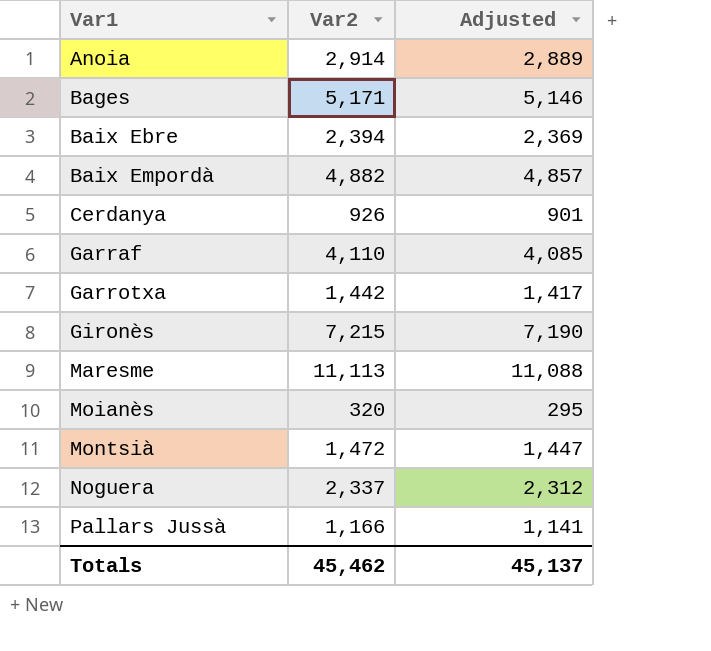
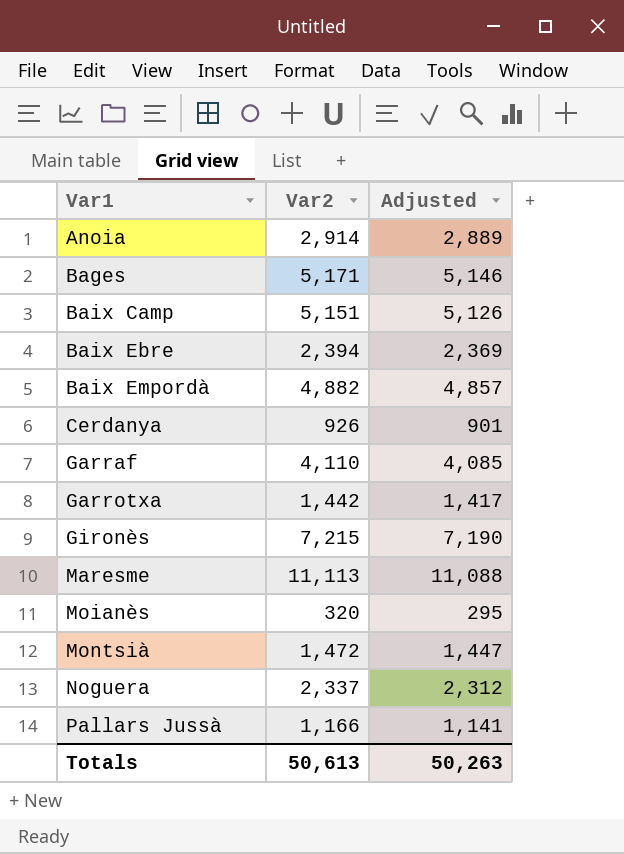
row Baix Camp: none -> 5,151 | 5,126
Totals | Var2: 45,462 -> 50,613
Totals | Adjusted: 45,137 -> 50,263

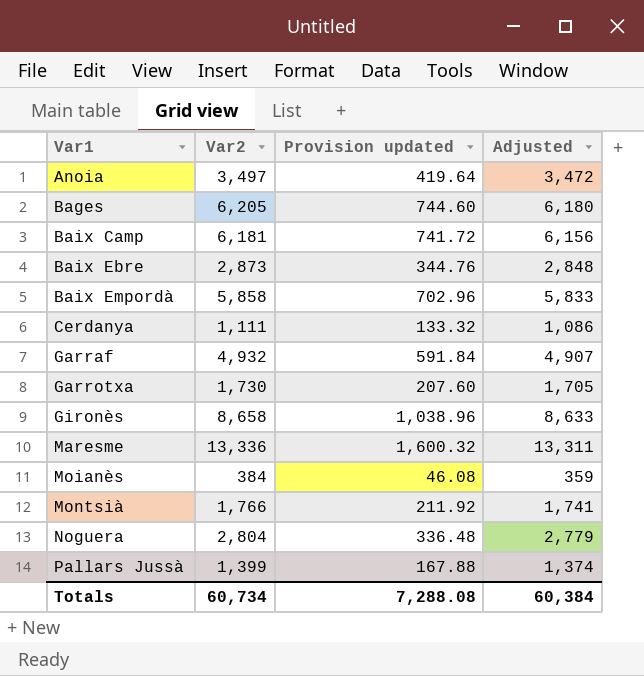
column Provision updated | formula: none -> [Var2] * 0.12
Anoia | Var2: 2,914 -> 3,497
Anoia | Adjusted: 2,889 -> 3,472
Bages | Var2: 5,171 -> 6,205
Bages | Adjusted: 5,146 -> 6,180
Baix Camp | Var2: 5,151 -> 6,181
Baix Camp | Adjusted: 5,126 -> 6,156
Baix Ebre | Var2: 2,394 -> 2,873
Baix Ebre | Adjusted: 2,369 -> 2,848
Baix Empordà | Var2: 4,882 -> 5,858
Baix Empordà | Adjusted: 4,857 -> 5,833
Cerdanya | Var2: 926 -> 1,111
Cerdanya | Adjusted: 901 -> 1,086
Garraf | Var2: 4,110 -> 4,932
Garraf | Adjusted: 4,085 -> 4,907
Garrotxa | Var2: 1,442 -> 1,730
Garrotxa | Adjusted: 1,417 -> 1,705
Gironès | Var2: 7,215 -> 8,658
Gironès | Adjusted: 7,190 -> 8,633
Maresme | Var2: 11,113 -> 13,336
Maresme | Adjusted: 11,088 -> 13,311
Moianès | Var2: 320 -> 384
Moianès | Adjusted: 295 -> 359
Montsià | Var2: 1,472 -> 1,766
Montsià | Adjusted: 1,447 -> 1,741
Noguera | Var2: 2,337 -> 2,804
Noguera | Adjusted: 2,312 -> 2,779
Pallars Jussà | Var2: 1,166 -> 1,399
Pallars Jussà | Adjusted: 1,141 -> 1,374
Totals | Var2: 50,613 -> 60,734
Totals | Adjusted: 50,263 -> 60,384

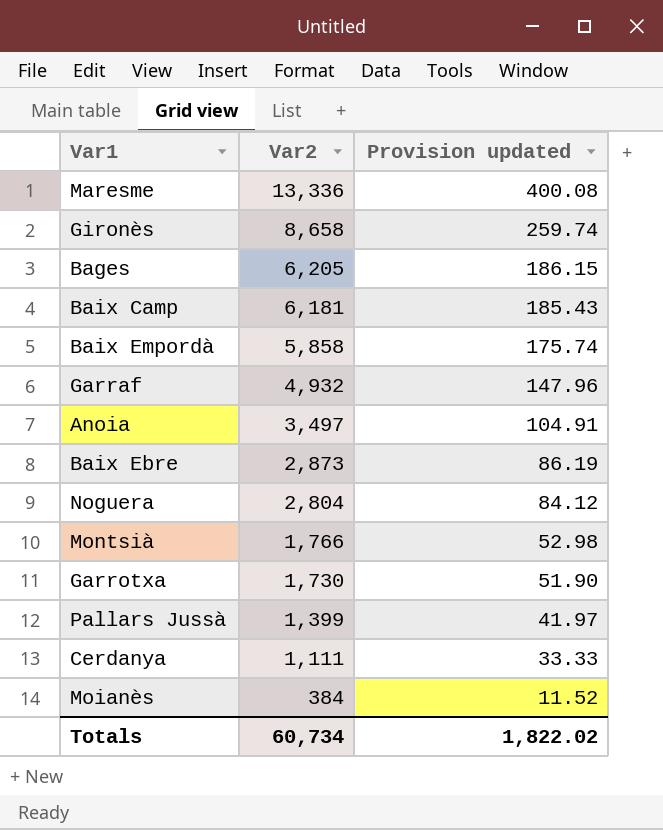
row order: Var1 ascending -> Var2 descending
column Adjusted | formula: [Var2] - 25 -> none
column Provision updated | formula: [Var2] * 0.12 -> [Var2] * 0.03
Totals | Provision updated: 7,288.08 -> 1,822.02

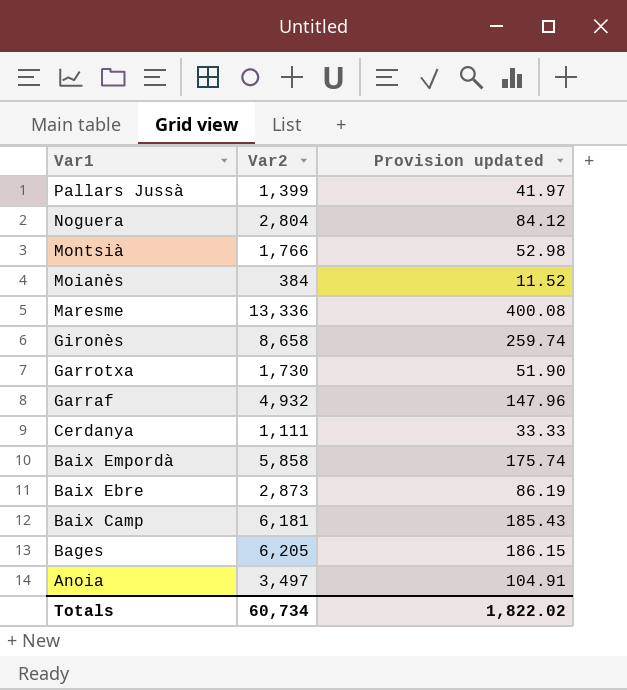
row order: Var2 descending -> Var1 descending

